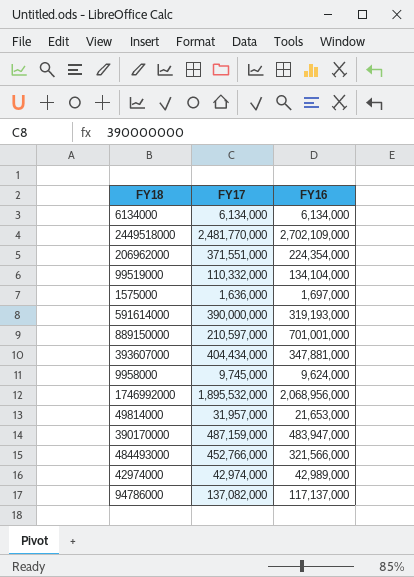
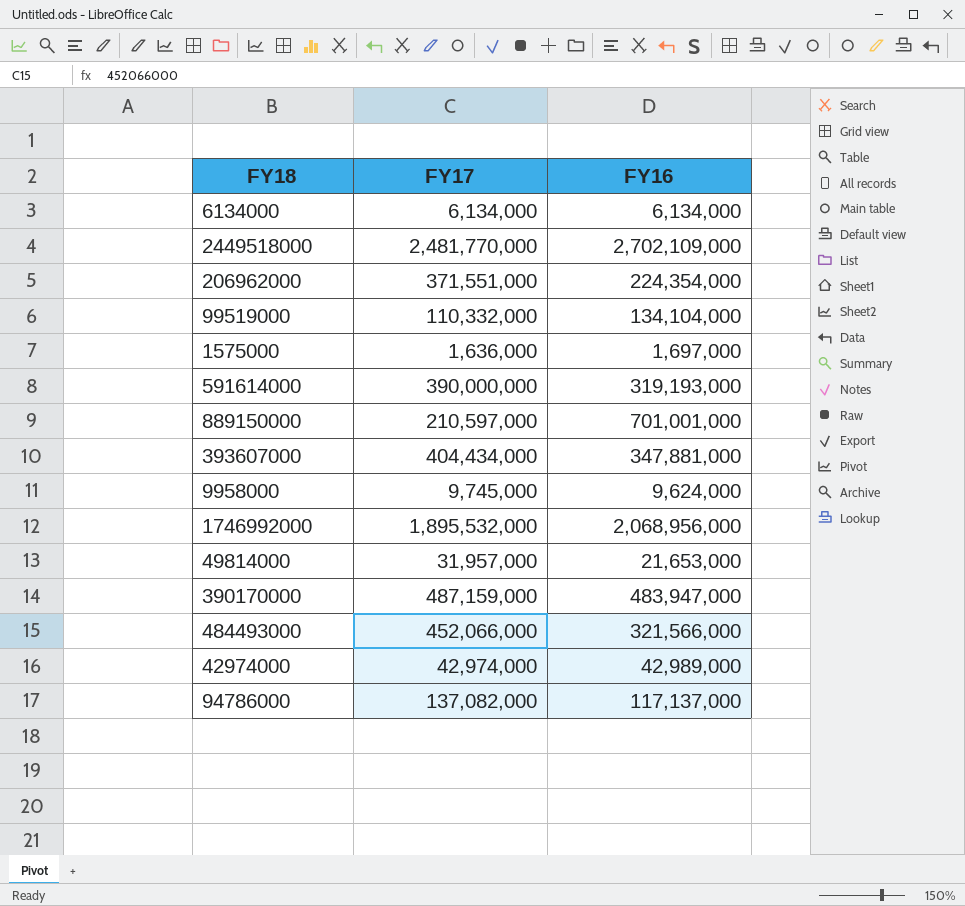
484493000 | FY17: 452,766,000 -> 452,066,000

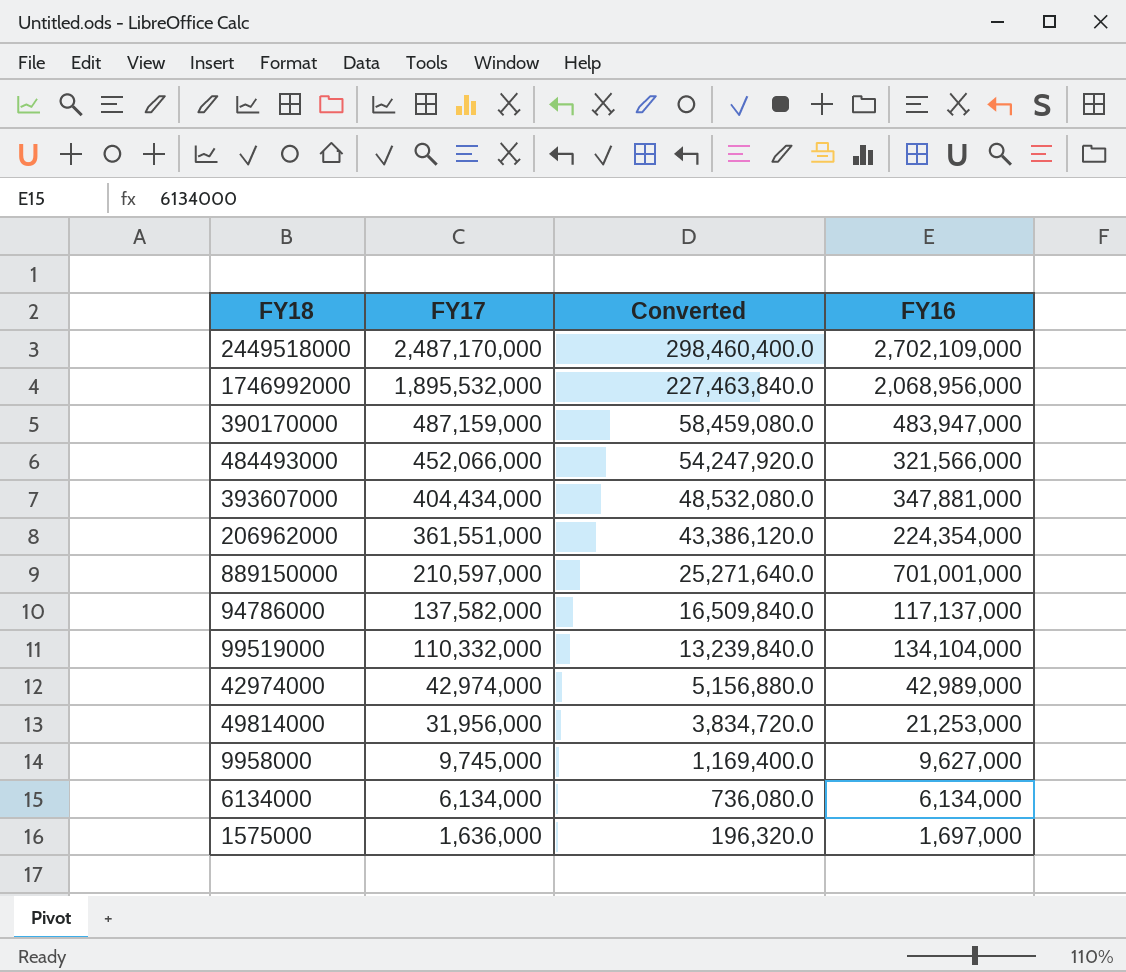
row order: none -> FY17 descending
column Converted | formula: none -> [FY17] * 0.12
row 591614000: 390,000,000 | 319,193,000 -> none
2449518000 | FY17: 2,481,770,000 -> 2,487,170,000
206962000 | FY17: 371,551,000 -> 361,551,000
94786000 | FY17: 137,082,000 -> 137,582,000
49814000 | FY17: 31,957,000 -> 31,956,000
49814000 | FY16: 21,653,000 -> 21,253,000
9958000 | FY16: 9,624,000 -> 9,627,000

